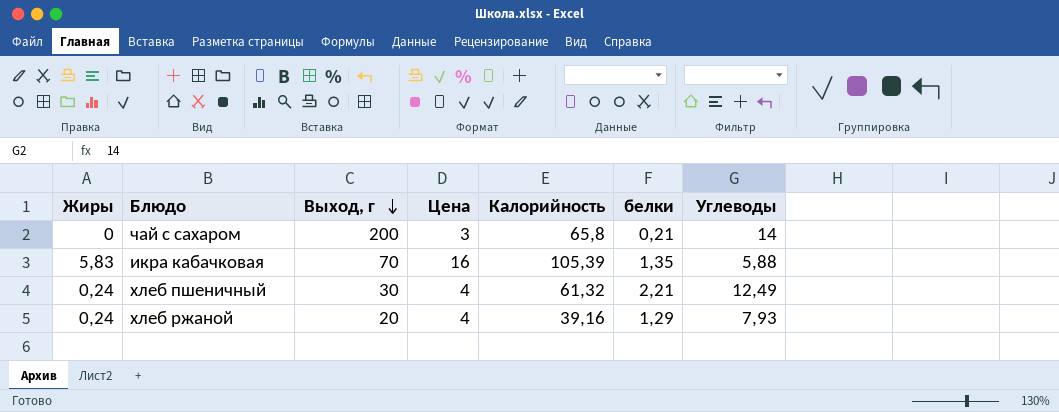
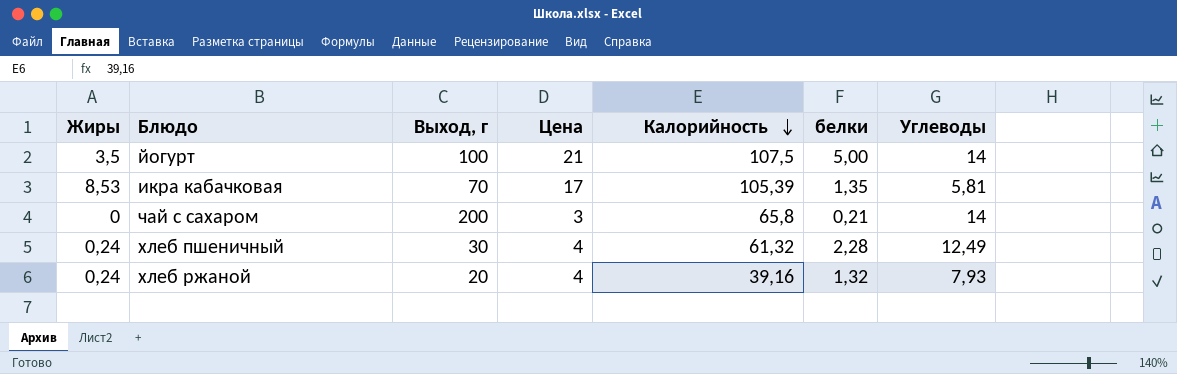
row order: Выход, г descending -> Калорийность descending
row йогурт: none -> 3,5 | 100 | 21 | 107,5 | 5,00 | 14
икра кабачковая | Жиры: 5,83 -> 8,53
икра кабачковая | Цена: 16 -> 17
икра кабачковая | Углеводы: 5,88 -> 5,81
хлеб пшеничный | белки: 2,21 -> 2,28
хлеб ржаной | белки: 1,29 -> 1,32

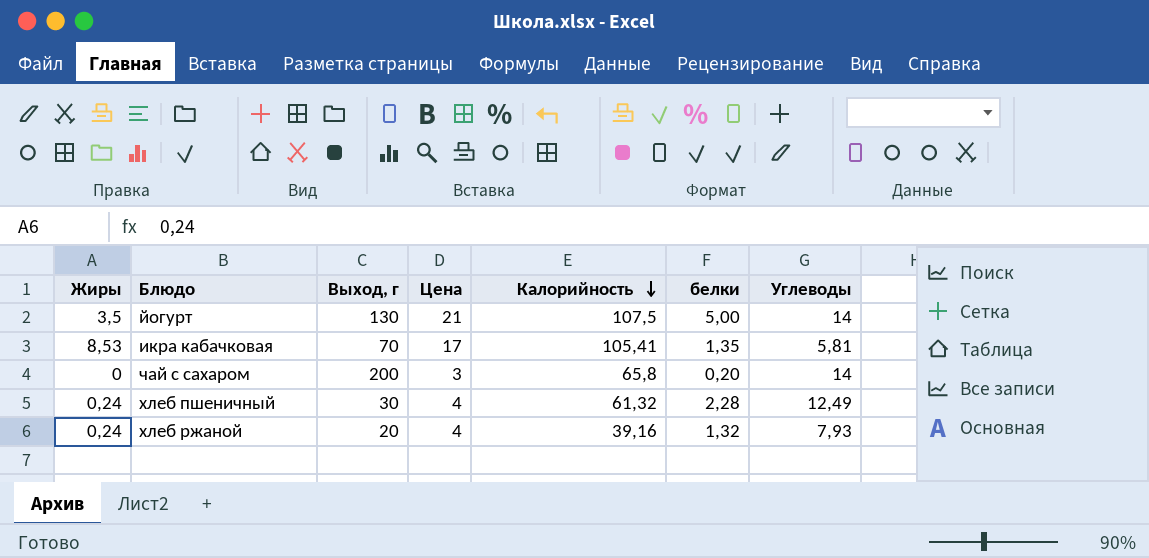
йогурт | Выход, г: 100 -> 130
икра кабачковая | Калорийность: 105,39 -> 105,41
чай с сахаром | белки: 0,21 -> 0,20

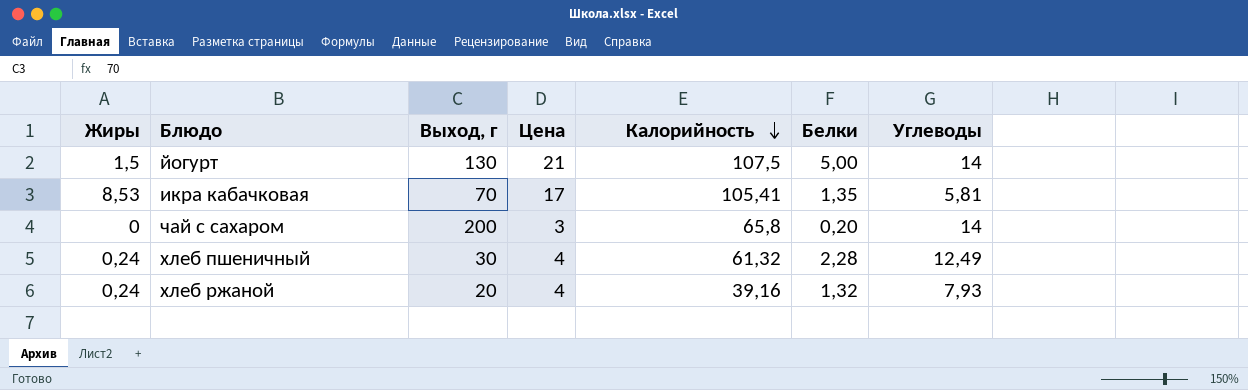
column name: белки -> Белки
йогурт | Жиры: 3,5 -> 1,5

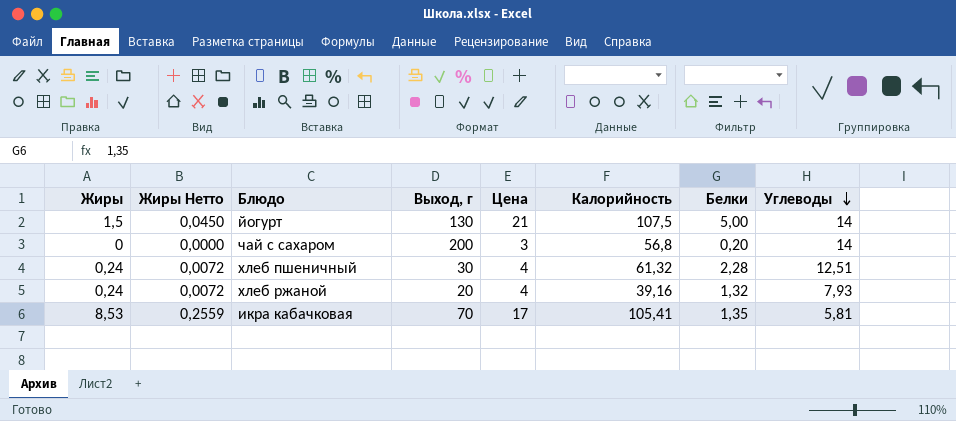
row order: Калорийность descending -> Углеводы descending
column Жиры Нетто | formula: none -> [Жиры] * 0,03
чай с сахаром | Калорийность: 65,8 -> 56,8
хлеб пшеничный | Углеводы: 12,49 -> 12,51

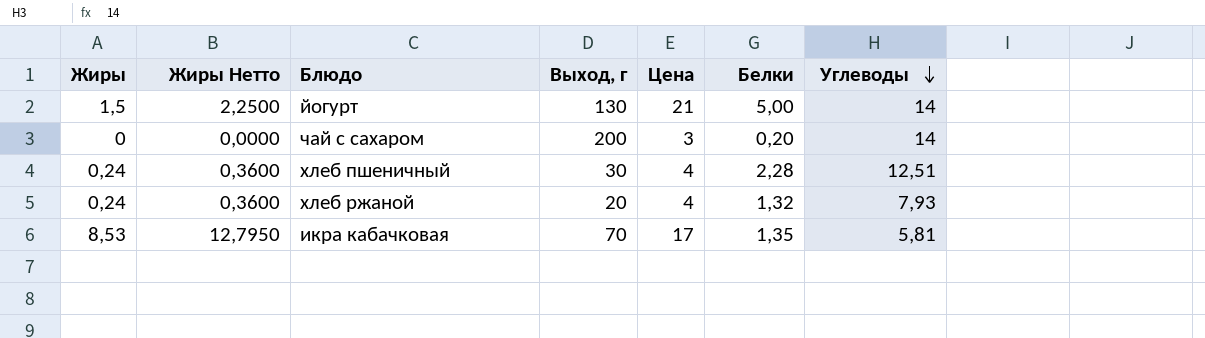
column Калорийность | position: 6 -> none
column Жиры Нетто | formula: [Жиры] * 0,03 -> [Жиры] * 1,5

